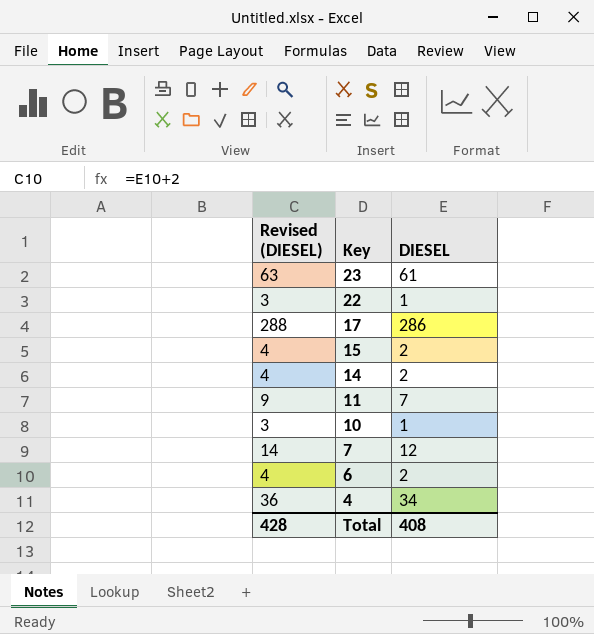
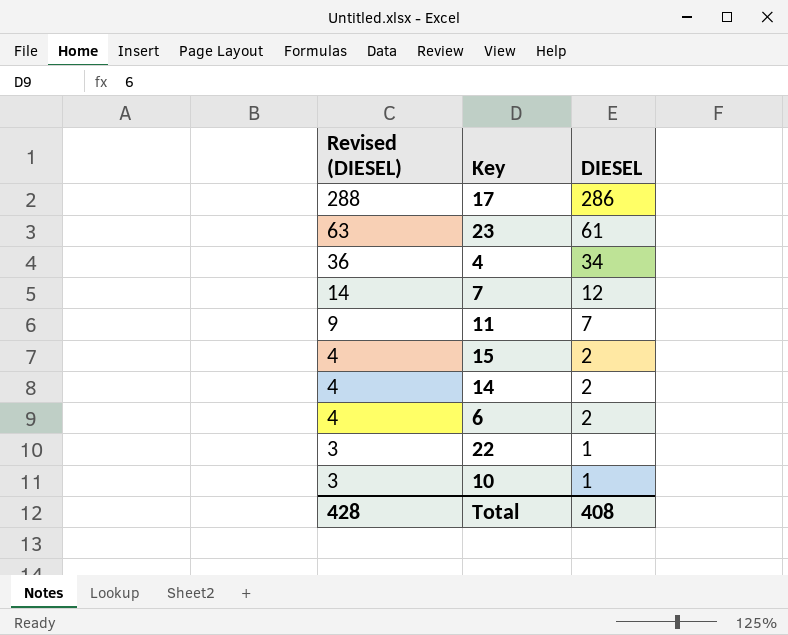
row order: Key descending -> Revised (DIESEL) descending

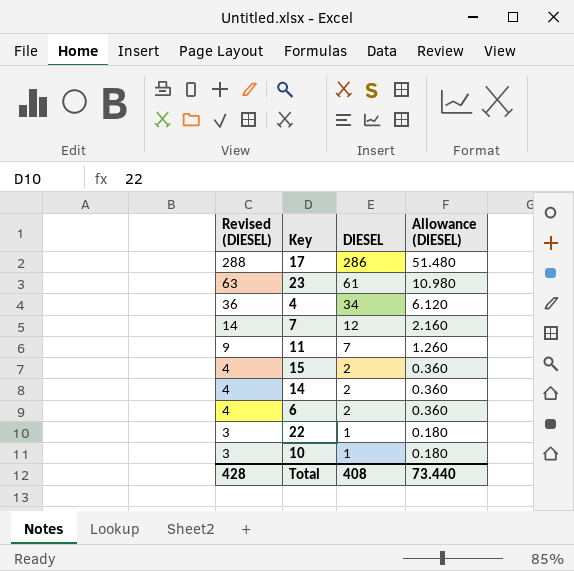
column Allowance (DIESEL) | formula: none -> [DIESEL] * 0.18

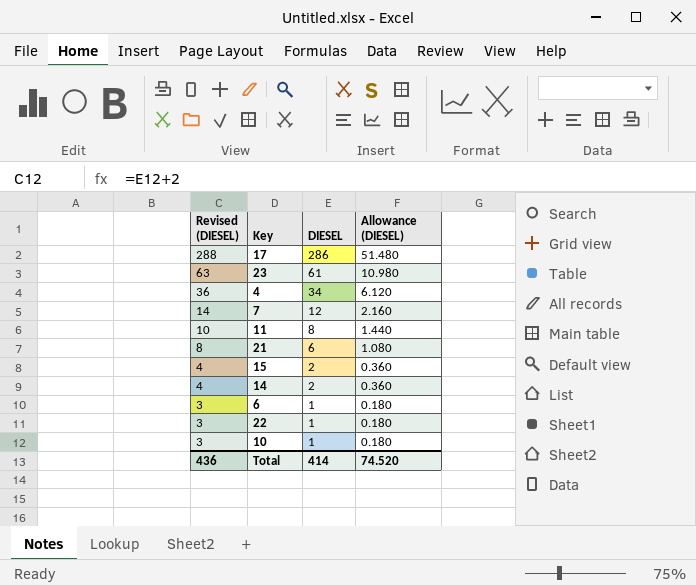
11 | Revised (DIESEL): 9 -> 10
11 | DIESEL: 7 -> 8
11 | Allowance (DIESEL): 1.260 -> 1.440
row 21: none -> 8 | 6 | 1.080
6 | Revised (DIESEL): 4 -> 3
6 | DIESEL: 2 -> 1
6 | Allowance (DIESEL): 0.360 -> 0.180
Total | Revised (DIESEL): 428 -> 436
Total | DIESEL: 408 -> 414
Total | Allowance (DIESEL): 73.440 -> 74.520

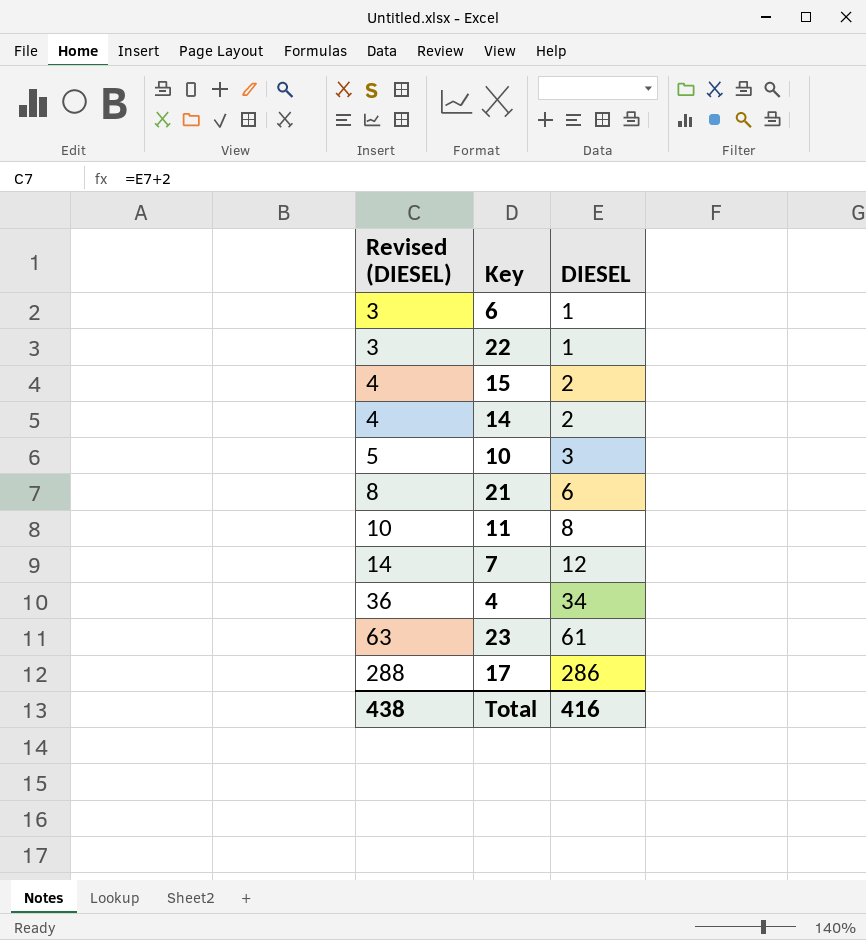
row order: Revised (DIESEL) descending -> Revised (DIESEL) ascending
column Allowance (DIESEL) | formula: [DIESEL] * 0.18 -> none
10 | Revised (DIESEL): 3 -> 5
10 | DIESEL: 1 -> 3
Total | Revised (DIESEL): 436 -> 438
Total | DIESEL: 414 -> 416

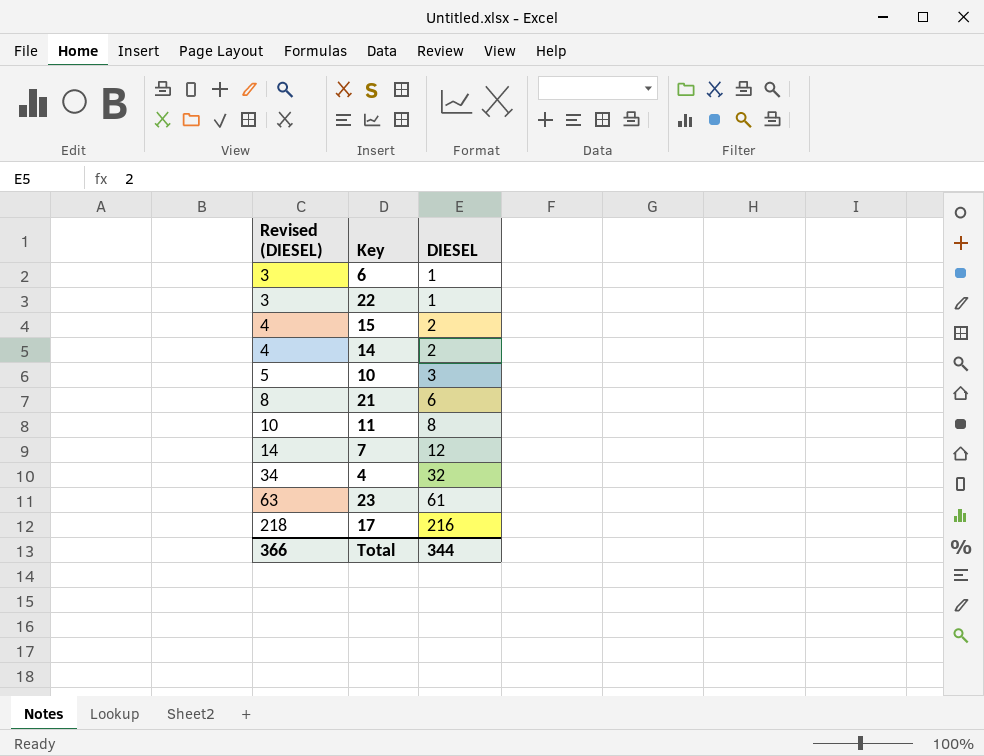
4 | Revised (DIESEL): 36 -> 34
4 | DIESEL: 34 -> 32
17 | Revised (DIESEL): 288 -> 218
17 | DIESEL: 286 -> 216
Total | Revised (DIESEL): 438 -> 366
Total | DIESEL: 416 -> 344

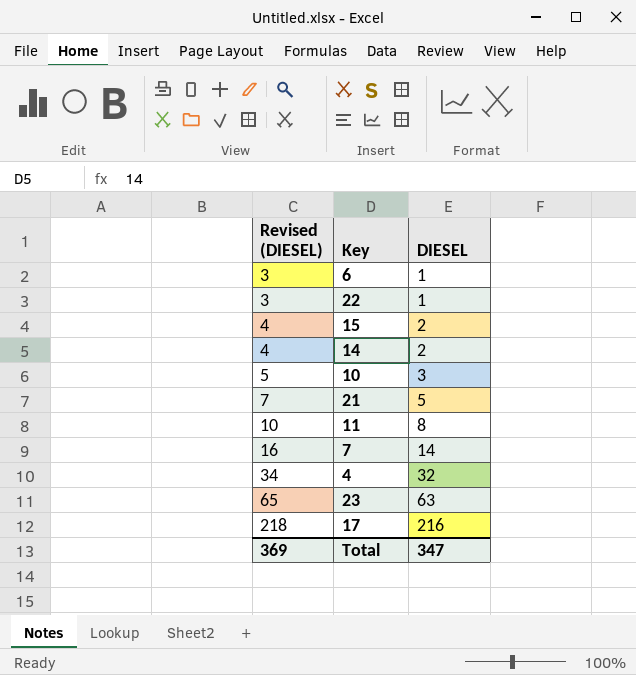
21 | Revised (DIESEL): 8 -> 7
21 | DIESEL: 6 -> 5
7 | Revised (DIESEL): 14 -> 16
7 | DIESEL: 12 -> 14
23 | Revised (DIESEL): 63 -> 65
23 | DIESEL: 61 -> 63
Total | Revised (DIESEL): 366 -> 369
Total | DIESEL: 344 -> 347

